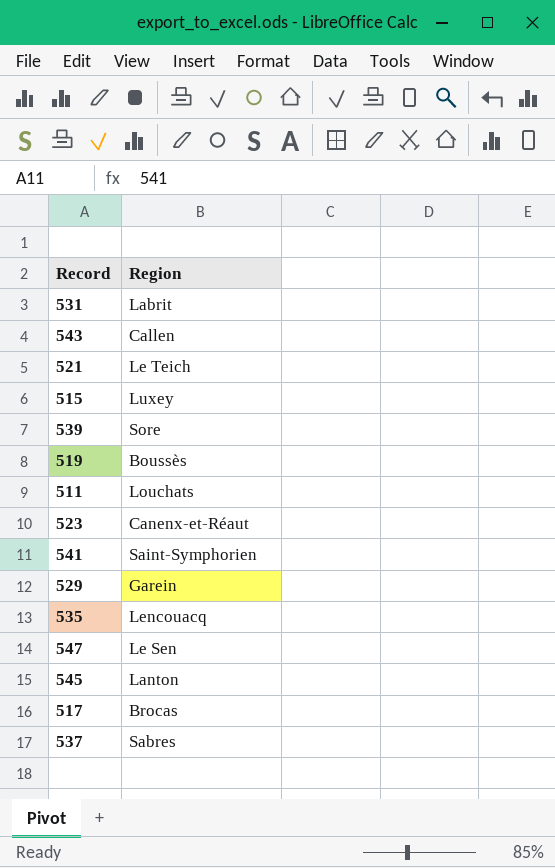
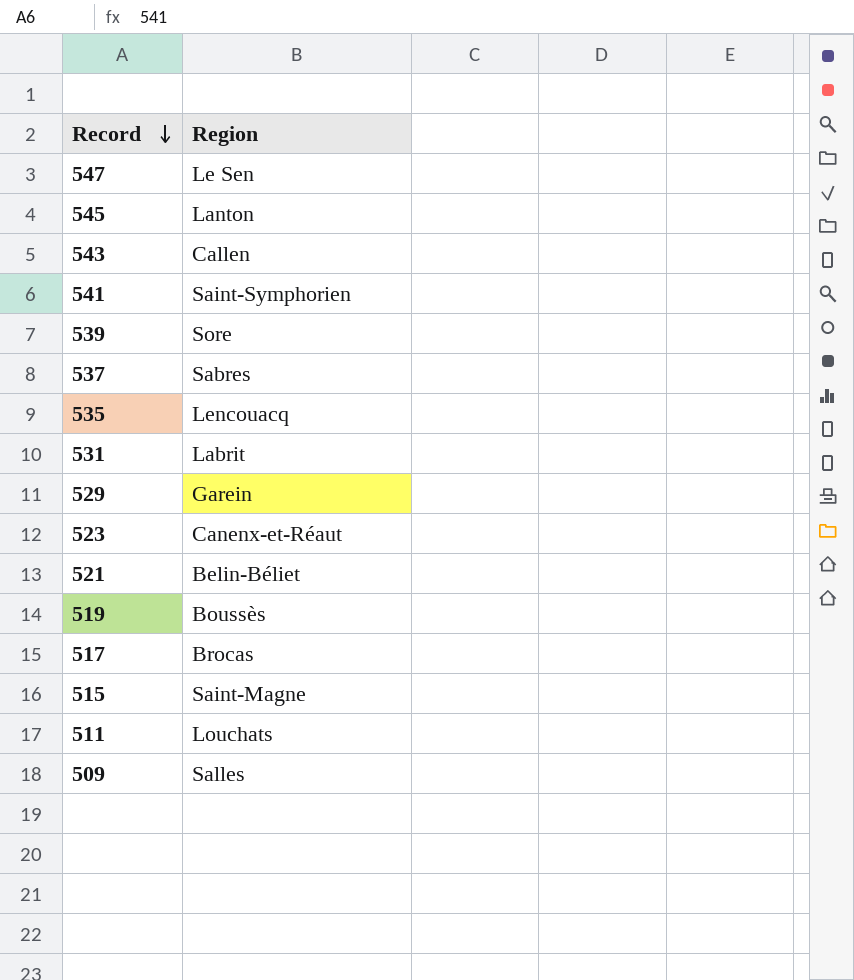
row order: none -> Record descending
521 | Region: Le Teich -> Belin-Béliet
515 | Region: Luxey -> Saint-Magne
row 509: none -> Salles

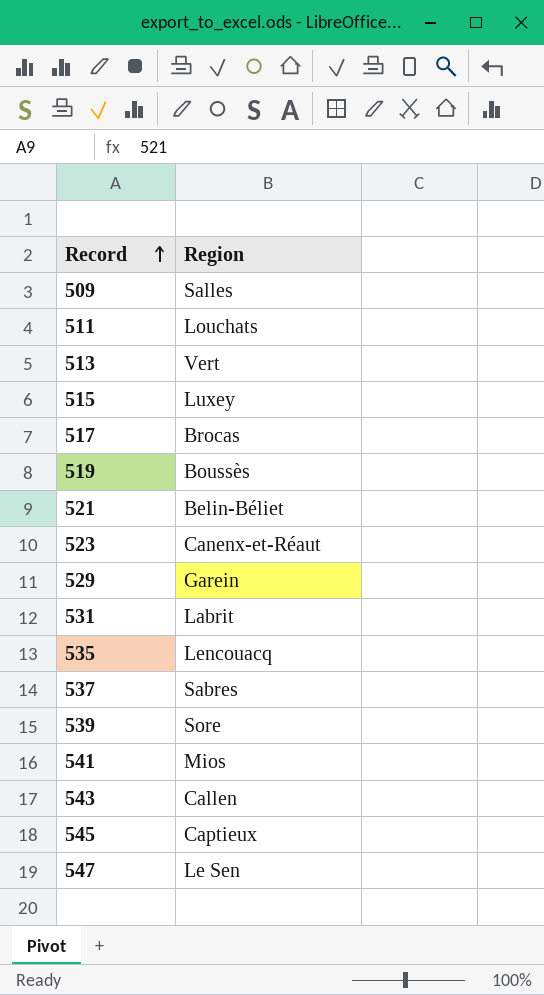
row order: Record descending -> Record ascending
row 513: none -> Vert
515 | Region: Saint-Magne -> Luxey
541 | Region: Saint-Symphorien -> Mios
545 | Region: Lanton -> Captieux

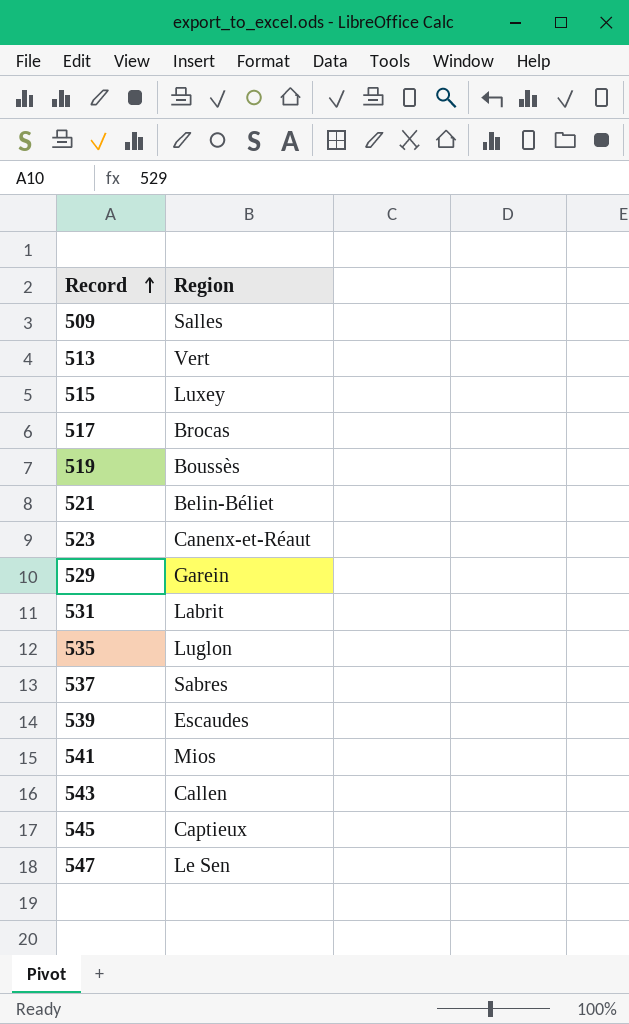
row 511: Louchats -> none
535 | Region: Lencouacq -> Luglon
539 | Region: Sore -> Escaudes

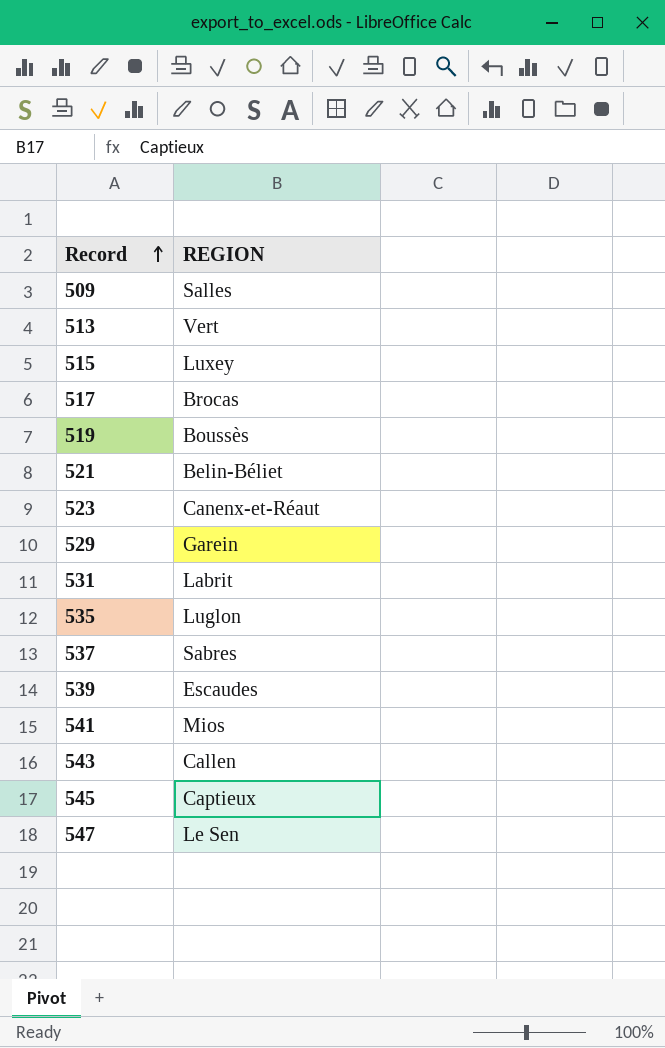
column name: Region -> REGION

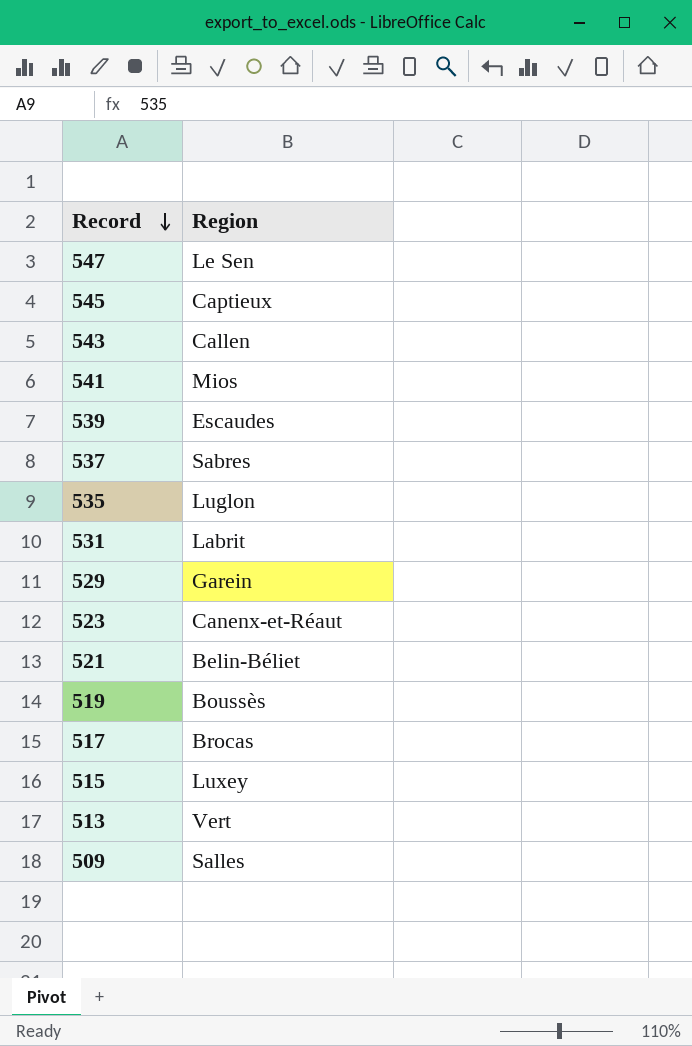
row order: Record ascending -> Record descending
column name: REGION -> Region

